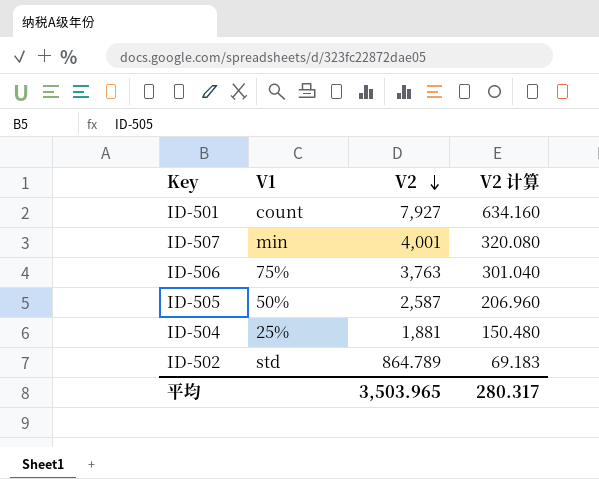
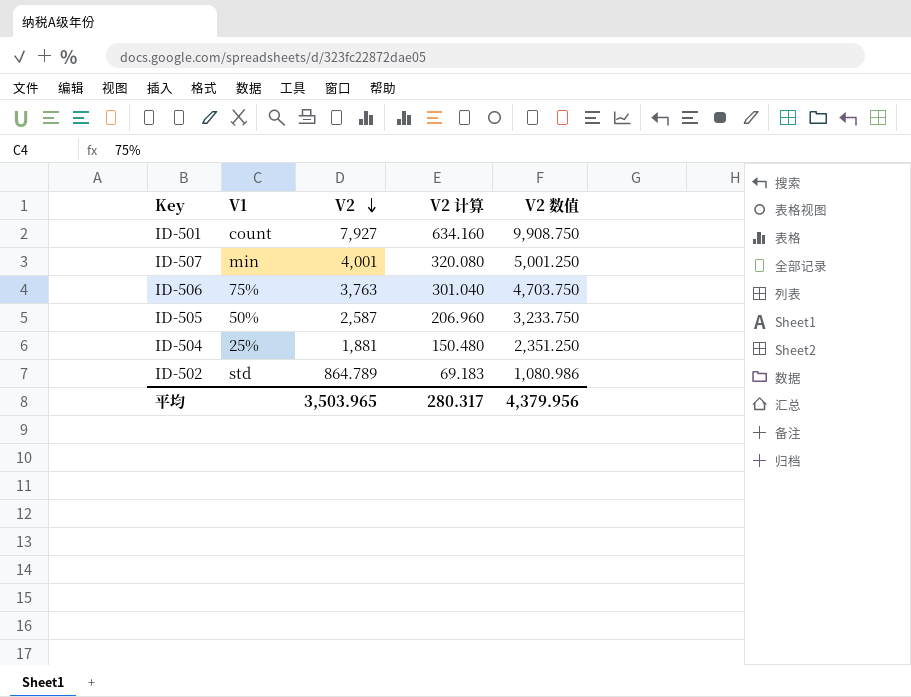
column V2 数值 | formula: none -> [V2] * 1.25

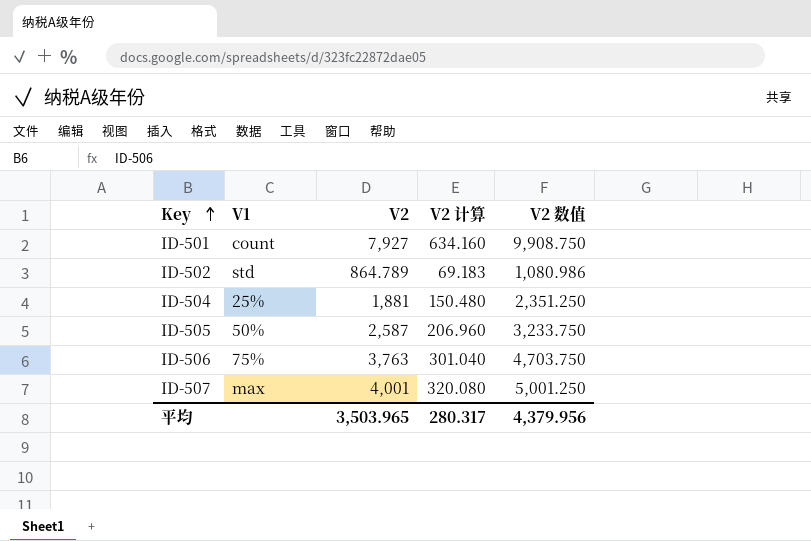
row order: V2 descending -> Key ascending
ID-507 | V1: min -> max

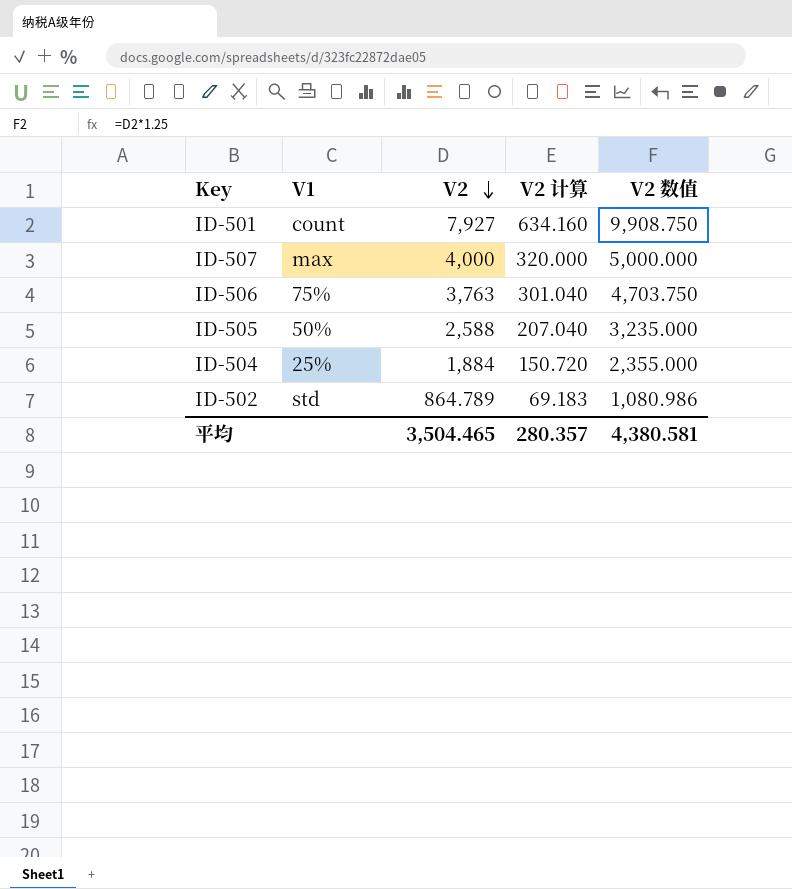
row order: Key ascending -> V2 descending
ID-507 | V2: 4,001 -> 4,000
ID-507 | V2 计算: 320.080 -> 320.000
ID-507 | V2 数值: 5,001.250 -> 5,000.000
ID-505 | V2: 2,587 -> 2,588
ID-505 | V2 计算: 206.960 -> 207.040
ID-505 | V2 数值: 3,233.750 -> 3,235.000
ID-504 | V2: 1,881 -> 1,884
ID-504 | V2 计算: 150.480 -> 150.720
ID-504 | V2 数值: 2,351.250 -> 2,355.000
平均 | V2: 3,503.965 -> 3,504.465
平均 | V2 计算: 280.317 -> 280.357
平均 | V2 数值: 4,379.956 -> 4,380.581

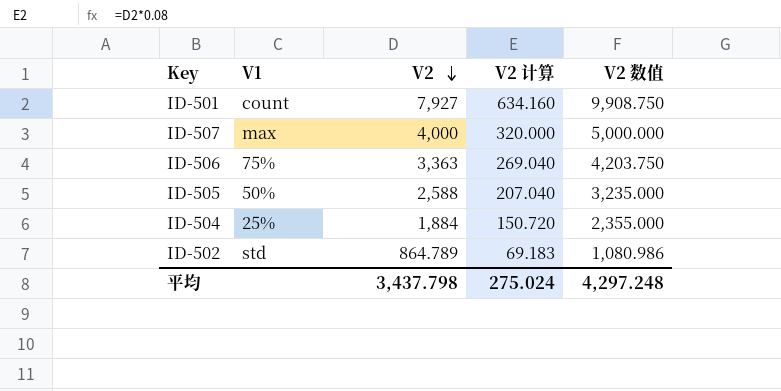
ID-506 | V2: 3,763 -> 3,363
ID-506 | V2 计算: 301.040 -> 269.040
ID-506 | V2 数值: 4,703.750 -> 4,203.750
平均 | V2: 3,504.465 -> 3,437.798
平均 | V2 计算: 280.357 -> 275.024
平均 | V2 数值: 4,380.581 -> 4,297.248

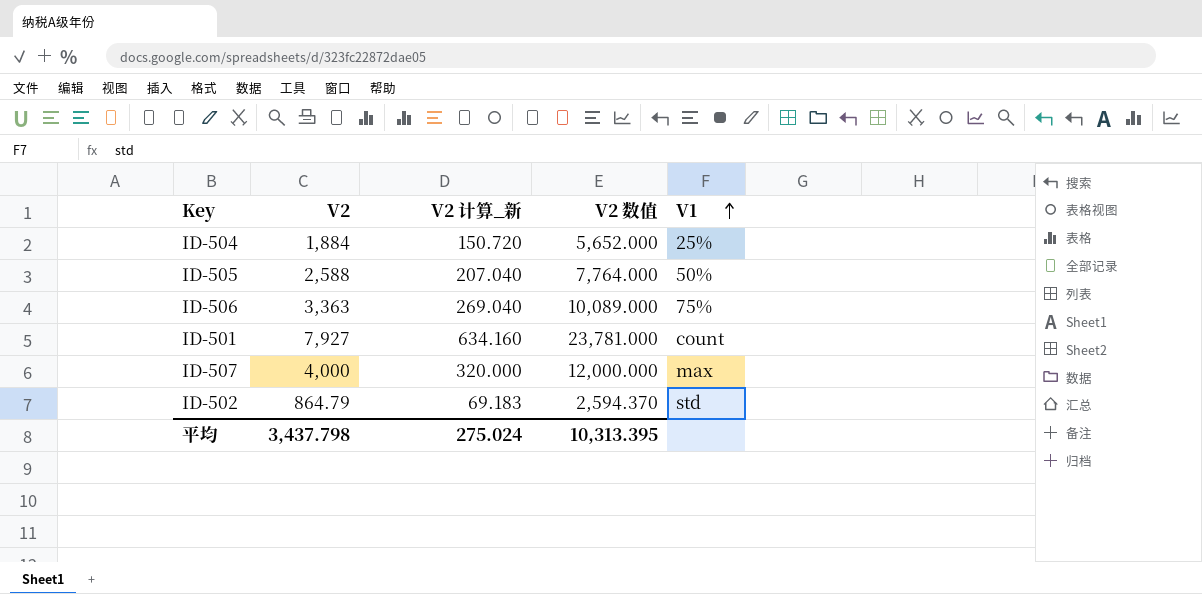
row order: V2 descending -> V1 ascending
column name: V2 计算 -> V2 计算_新
column V2 数值 | formula: [V2] * 1.25 -> [V2] * 3
column V1 | position: 2 -> 5
ID-502 | V2: 864.789 -> 864.79
平均 | V2 数值: 4,297.248 -> 10,313.395

